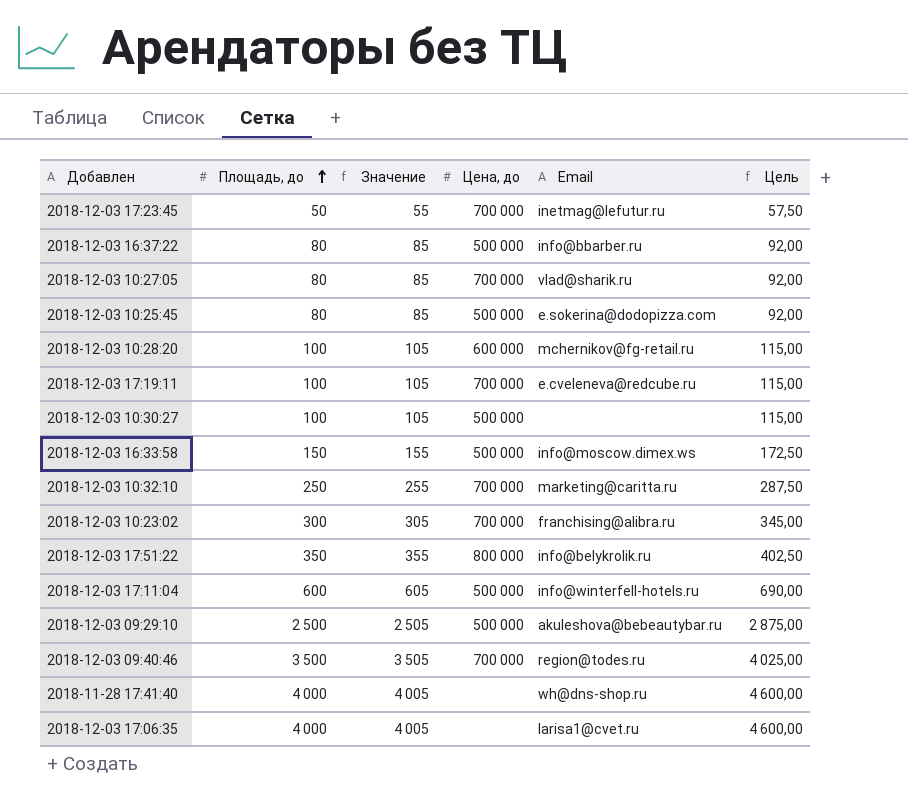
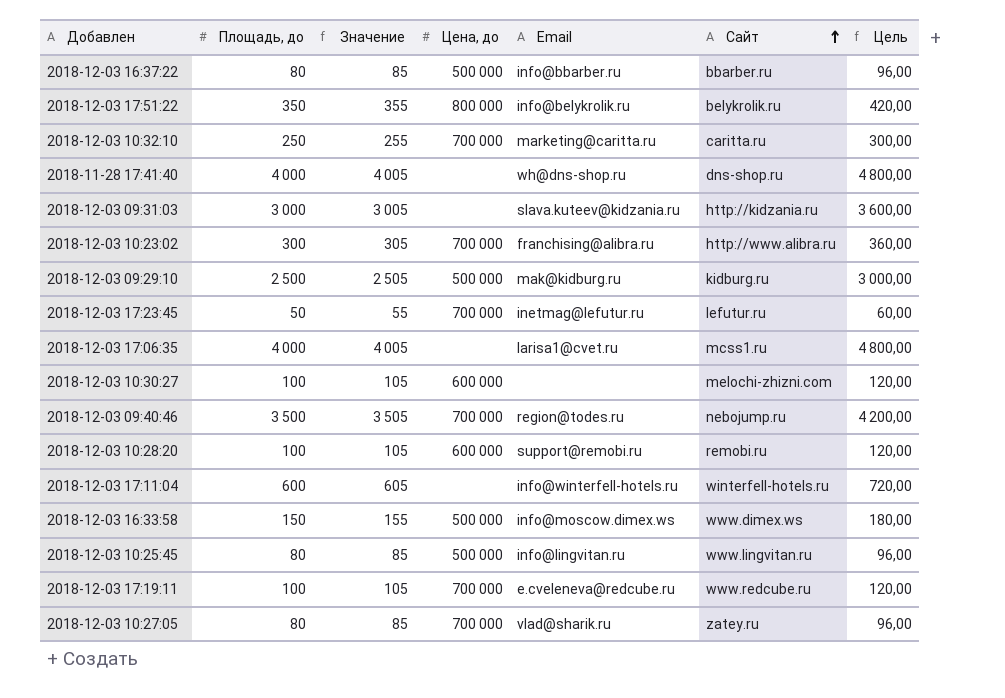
row order: Площадь, до ascending -> Сайт ascending
column Сайт | position: none -> 6
column Цель | formula: [Площадь, до] * 1,15 -> [Площадь, до] * 1,2
row 2018-12-03 09:31:03: none -> 3 000 | 3 005 | none | slava.kuteev@kidzania.ru | http://kidzania.ru | 3 600,00
2018-12-03 09:29:10 | Email: akuleshova@bebeautybar.ru -> mak@kidburg.ru
2018-12-03 10:30:27 | Цена, до: 500 000 -> 600 000
2018-12-03 10:28:20 | Email: mchernikov@fg-retail.ru -> support@remobi.ru
2018-12-03 17:11:04 | Цена, до: 500 000 -> none
2018-12-03 10:25:45 | Email: e.sokerina@dodopizza.com -> info@lingvitan.ru

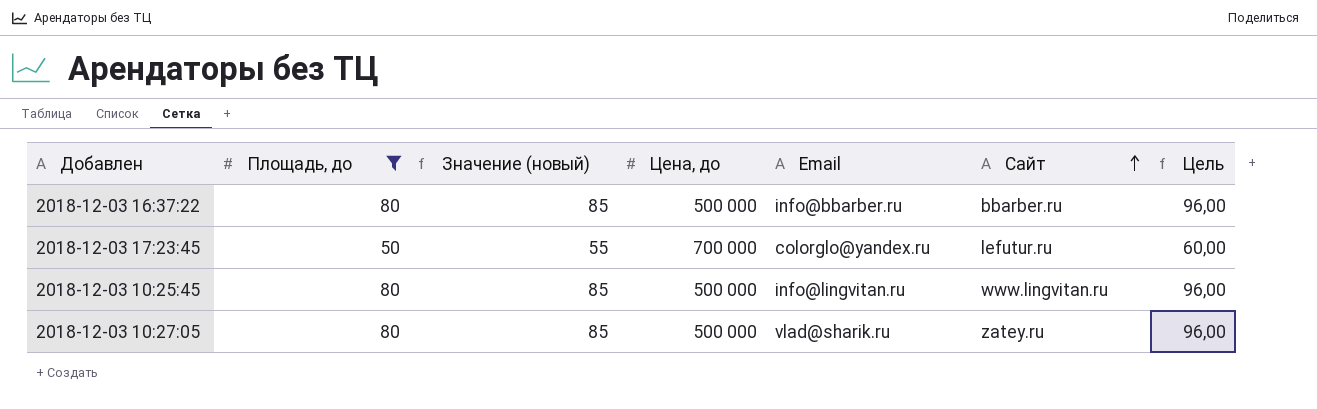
filter: none -> Площадь, до <= 80
column name: Значение -> Значение (новый)
2018-12-03 17:23:45 | Email: inetmag@lefutur.ru -> colorglo@yandex.ru
2018-12-03 10:27:05 | Цена, до: 700 000 -> 500 000

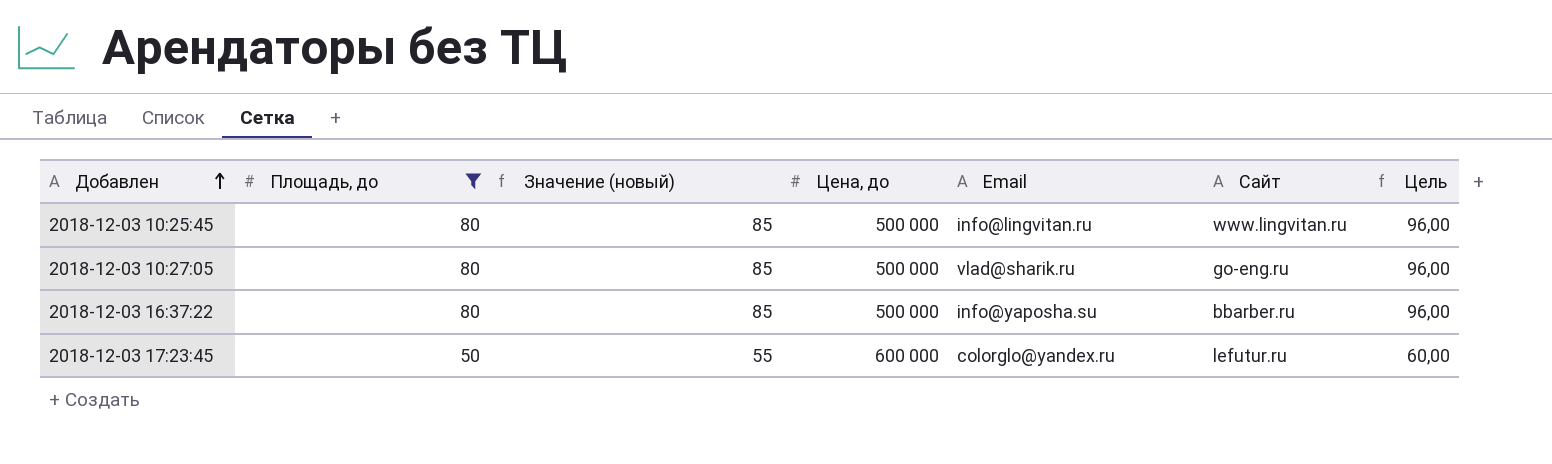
row order: Сайт ascending -> Добавлен ascending
2018-12-03 10:27:05 | Сайт: zatey.ru -> go-eng.ru
2018-12-03 16:37:22 | Email: info@bbarber.ru -> info@yaposha.su
2018-12-03 17:23:45 | Цена, до: 700 000 -> 600 000

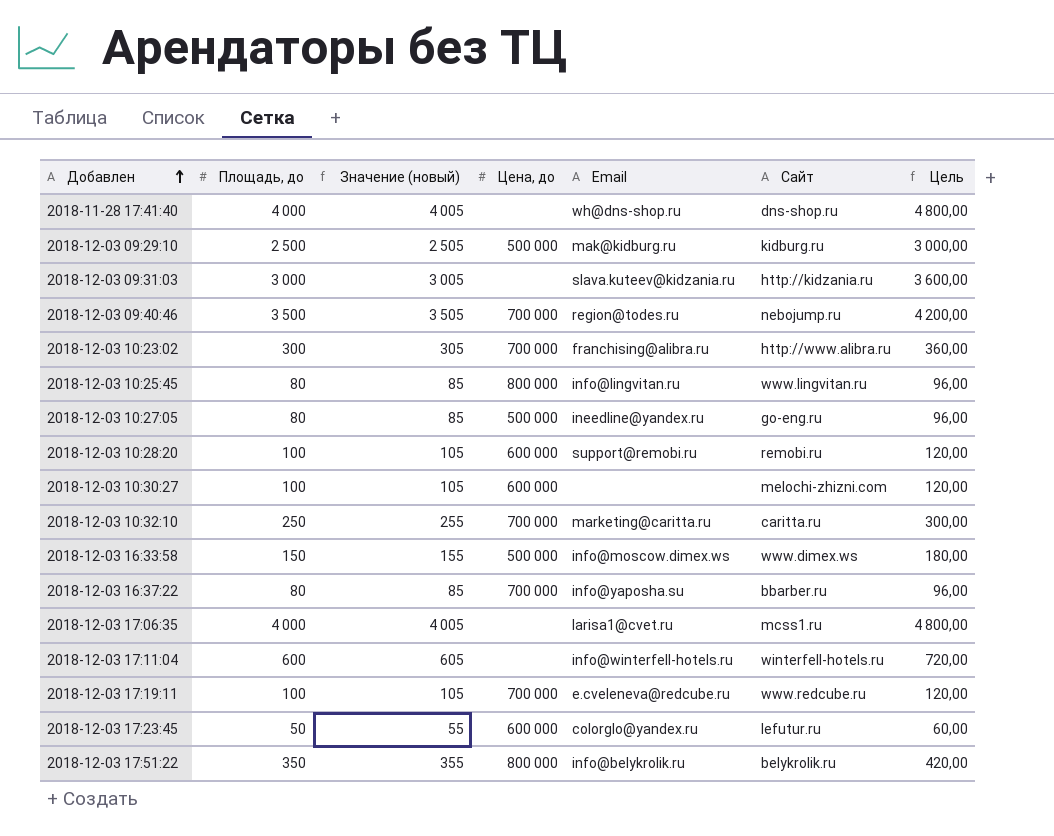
filter: Площадь, до <= 80 -> none
2018-12-03 10:25:45 | Цена, до: 500 000 -> 800 000
2018-12-03 10:27:05 | Email: vlad@sharik.ru -> ineedline@yandex.ru
2018-12-03 16:37:22 | Цена, до: 500 000 -> 700 000

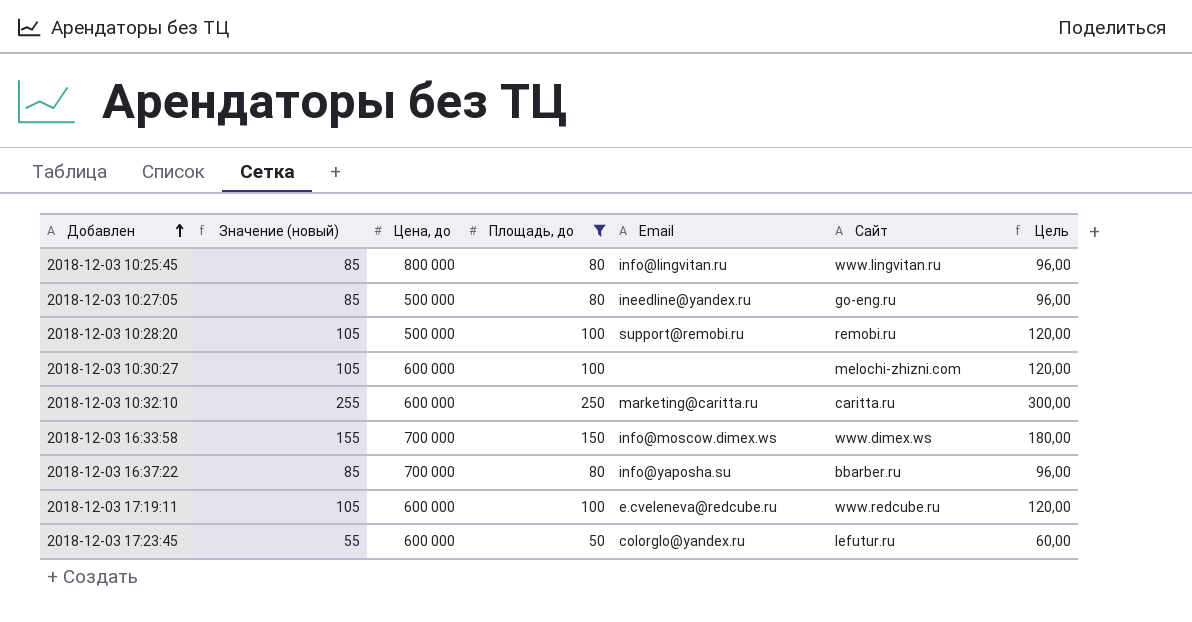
filter: none -> Площадь, до <= 250
column Площадь, до | position: 2 -> 4
2018-12-03 10:28:20 | Цена, до: 600 000 -> 500 000
2018-12-03 10:32:10 | Цена, до: 700 000 -> 600 000
2018-12-03 16:33:58 | Цена, до: 500 000 -> 700 000
2018-12-03 17:19:11 | Цена, до: 700 000 -> 600 000

